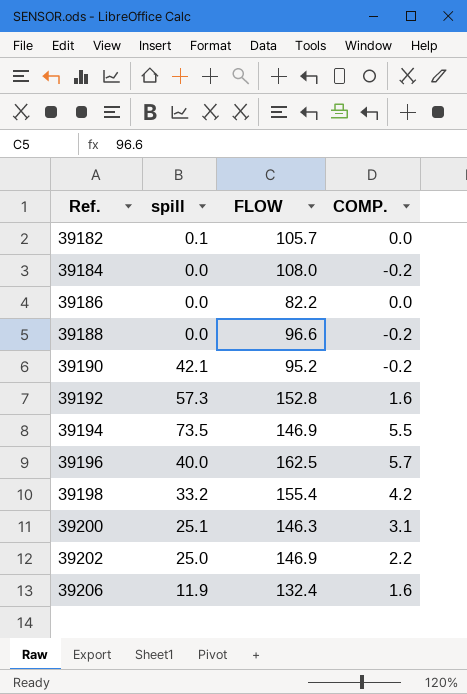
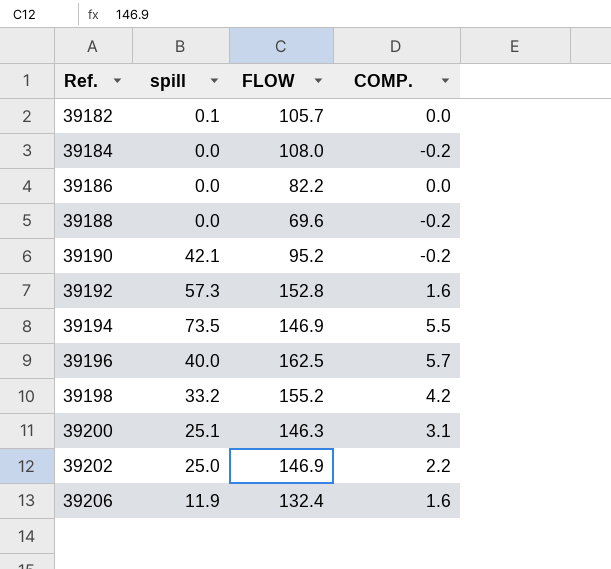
39188 | FLOW: 96.6 -> 69.6
39198 | FLOW: 155.4 -> 155.2

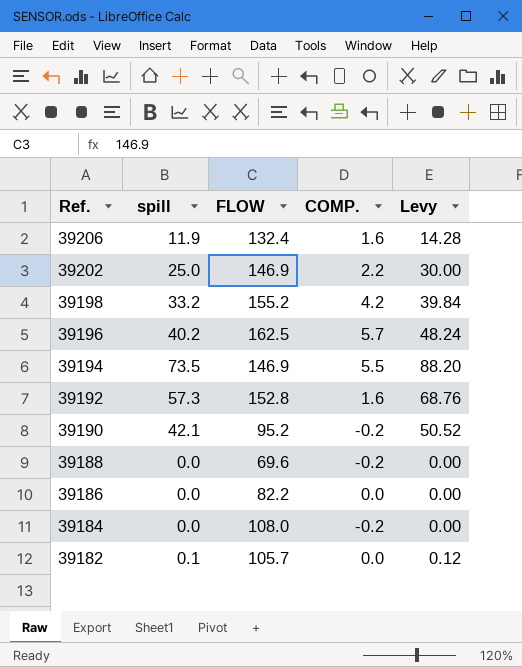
row order: Ref. ascending -> Ref. descending
column Levy | formula: none -> [spill] * 1.2
row 39200: 25.1 | 146.3 | 3.1 -> none
39196 | spill: 40.0 -> 40.2

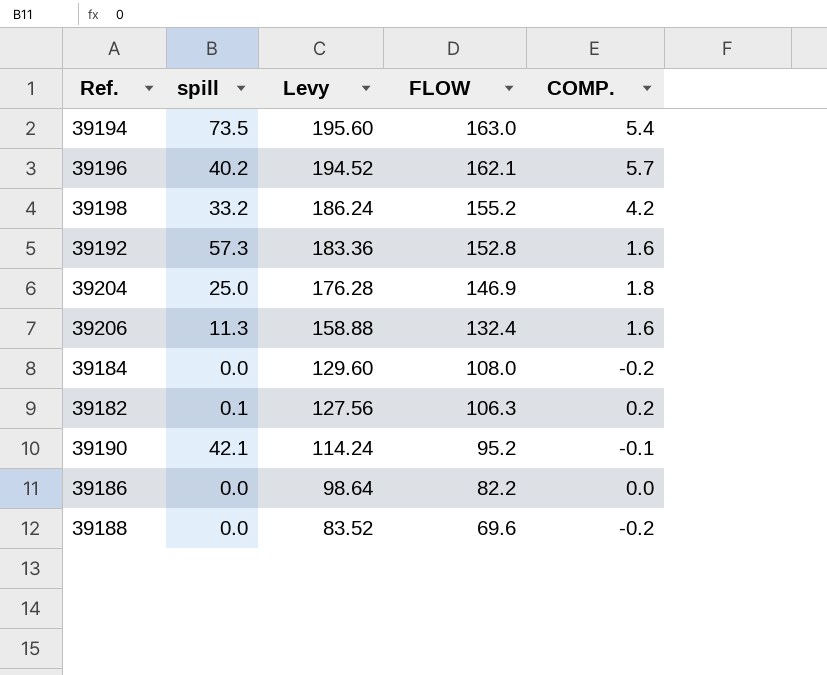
row order: Ref. descending -> Levy descending
column Levy | formula: [spill] * 1.2 -> [FLOW] * 1.2
column Levy | position: 5 -> 3
row 39202: 25.0 | 146.9 | 2.2 | 30.00 -> none
39194 | FLOW: 146.9 -> 163.0
39194 | COMP.: 5.5 -> 5.4
39196 | FLOW: 162.5 -> 162.1
row 39204: none -> 25.0 | 176.28 | 146.9 | 1.8
39206 | spill: 11.9 -> 11.3
39182 | FLOW: 105.7 -> 106.3
39182 | COMP.: 0.0 -> 0.2
39190 | COMP.: -0.2 -> -0.1

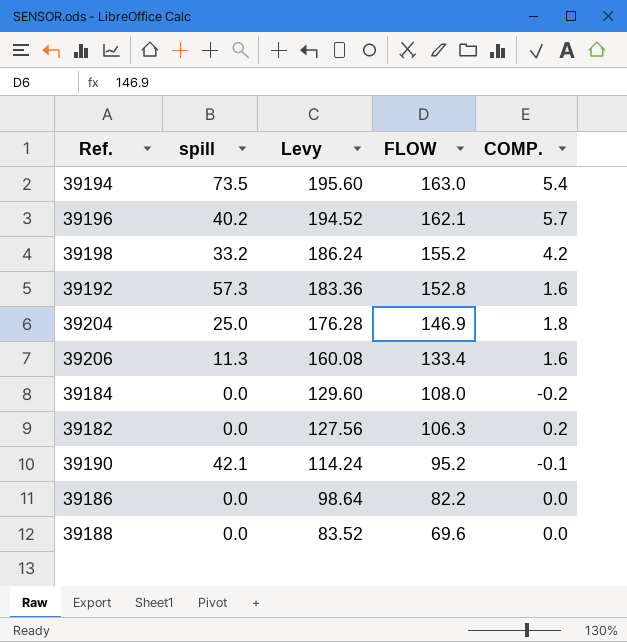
39206 | Levy: 158.88 -> 160.08
39206 | FLOW: 132.4 -> 133.4
39182 | spill: 0.1 -> 0.0
39188 | COMP.: -0.2 -> 0.0

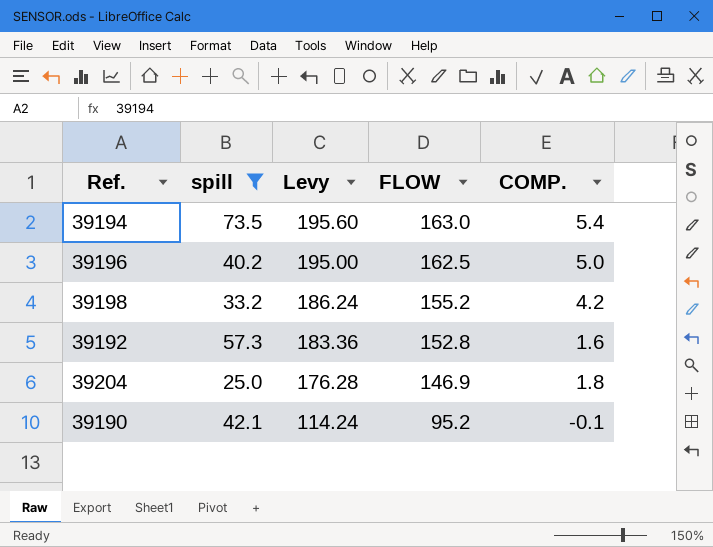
filter: none -> spill >= 25.0
39196 | Levy: 194.52 -> 195.00
39196 | FLOW: 162.1 -> 162.5
39196 | COMP.: 5.7 -> 5.0

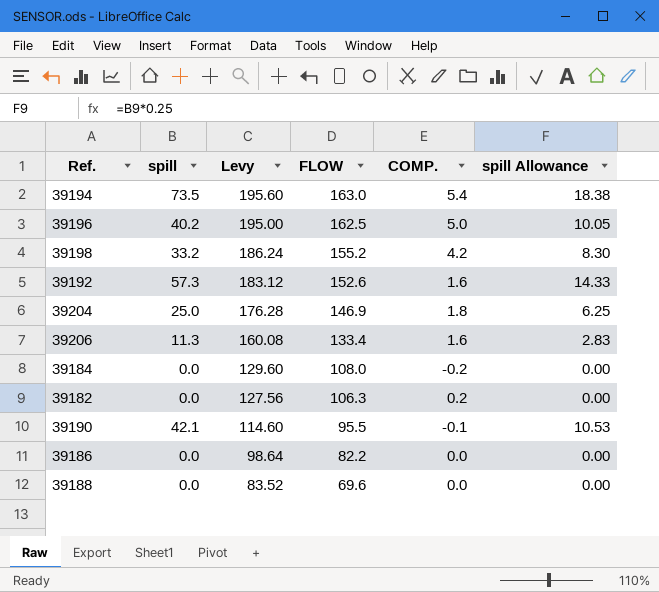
filter: spill >= 25.0 -> none
column spill Allowance | formula: none -> [spill] * 0.25
39192 | Levy: 183.36 -> 183.12
39192 | FLOW: 152.8 -> 152.6
39190 | Levy: 114.24 -> 114.60
39190 | FLOW: 95.2 -> 95.5

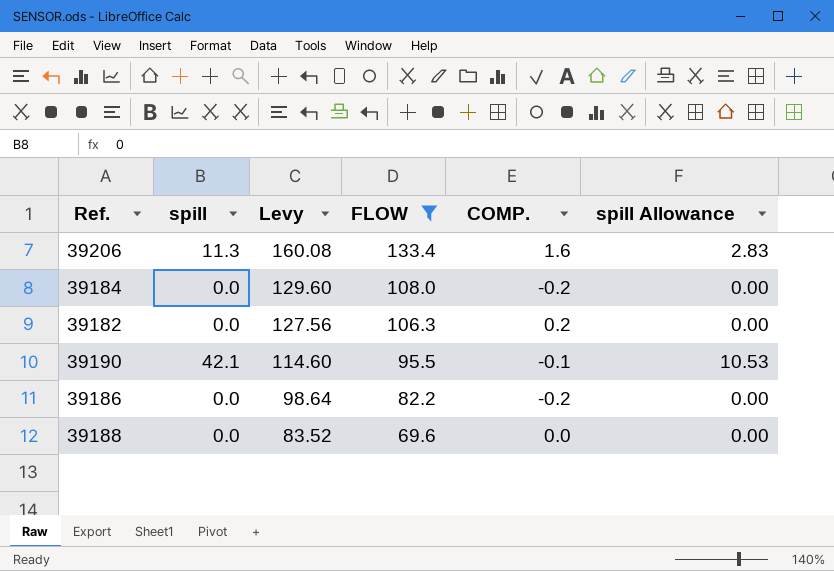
filter: none -> FLOW <= 133.4
39186 | COMP.: 0.0 -> -0.2

